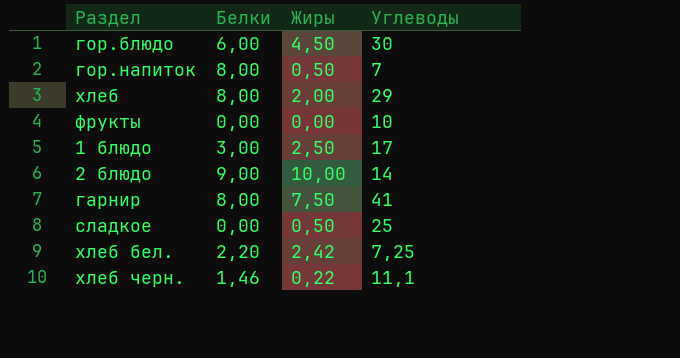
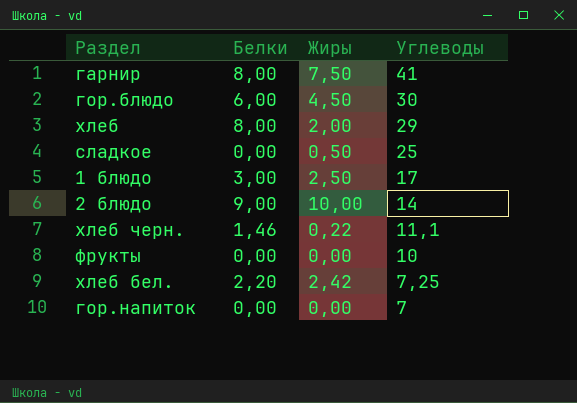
row order: none -> Углеводы descending
гор.напиток | Белки: 8,00 -> 0,00
гор.напиток | Жиры: 0,50 -> 0,00

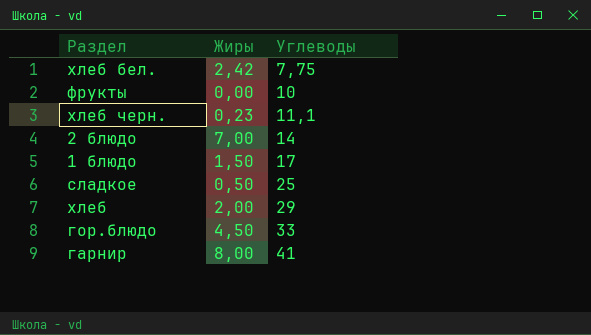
row order: Углеводы descending -> Углеводы ascending
column Белки | position: 2 -> none
row гор.напиток: 0,00 | 0,00 | 7 -> none
хлеб бел. | Углеводы: 7,25 -> 7,75
хлеб черн. | Жиры: 0,22 -> 0,23
2 блюдо | Жиры: 10,00 -> 7,00
1 блюдо | Жиры: 2,50 -> 1,50
гор.блюдо | Углеводы: 30 -> 33
гарнир | Жиры: 7,50 -> 8,00

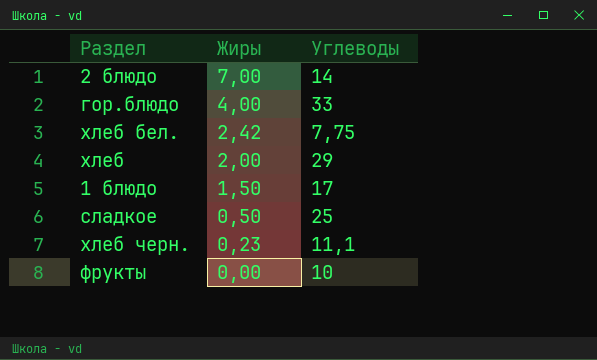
row order: Углеводы ascending -> Жиры descending
row гарнир: 8,00 | 41 -> none
гор.блюдо | Жиры: 4,50 -> 4,00

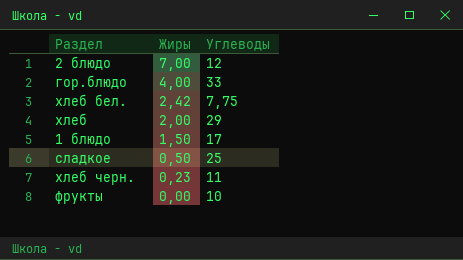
2 блюдо | Углеводы: 14 -> 12
хлеб черн. | Углеводы: 11,1 -> 11

